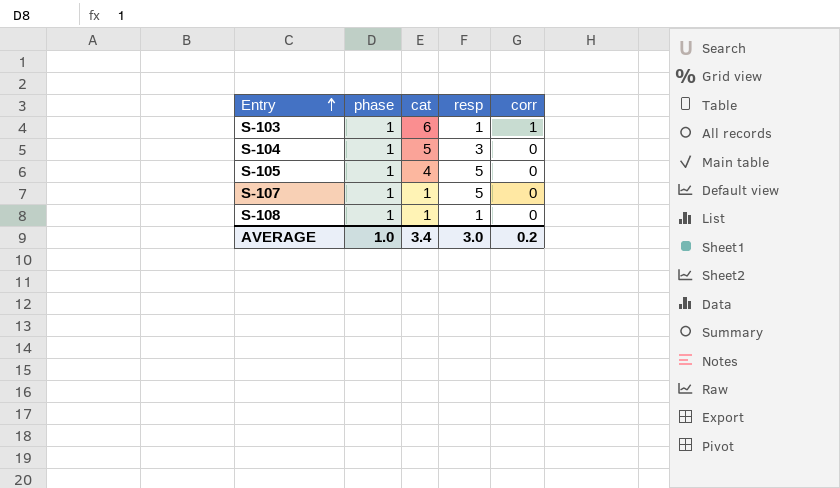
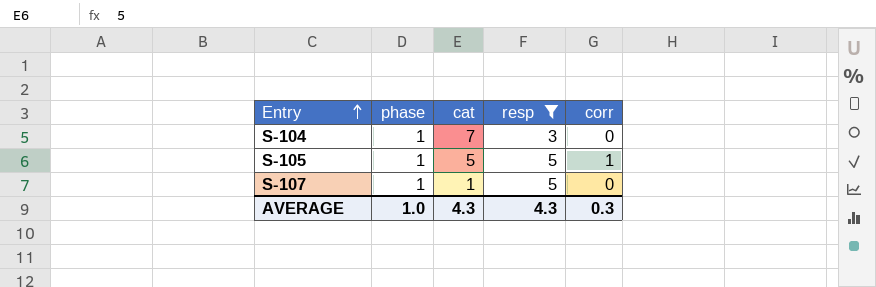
filter: none -> resp != 1
S-104 | cat: 5 -> 7
S-105 | cat: 4 -> 5
S-105 | corr: 0 -> 1
AVERAGE | cat: 3.4 -> 4.3
AVERAGE | resp: 3.0 -> 4.3
AVERAGE | corr: 0.2 -> 0.3

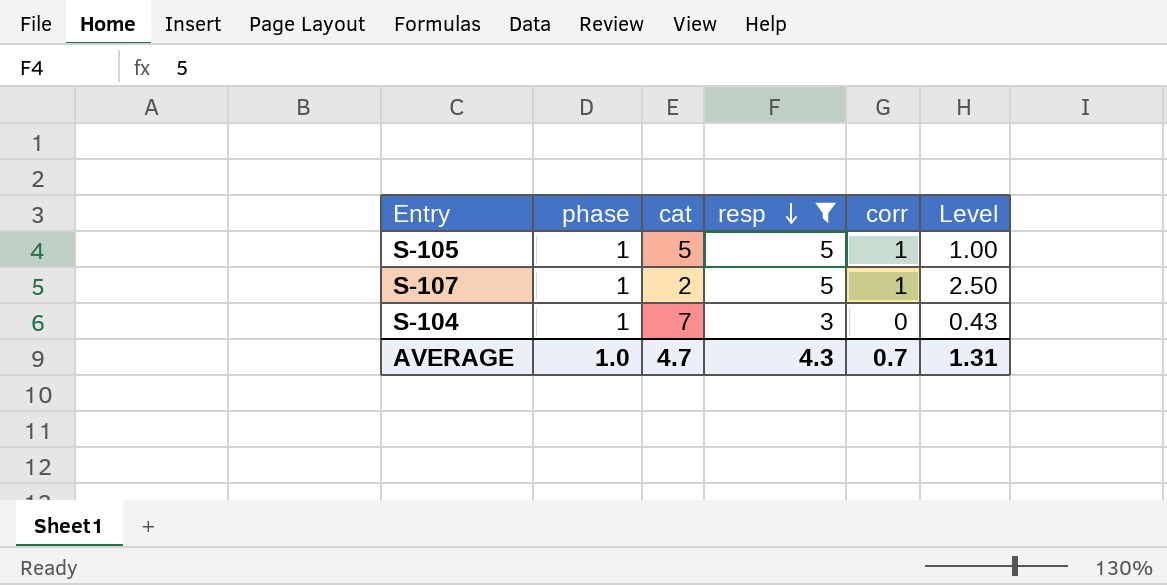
row order: Entry ascending -> resp descending
column Level | formula: none -> [resp] / [cat]
S-107 | cat: 1 -> 2
S-107 | corr: 0 -> 1
AVERAGE | cat: 4.3 -> 4.7
AVERAGE | corr: 0.3 -> 0.7

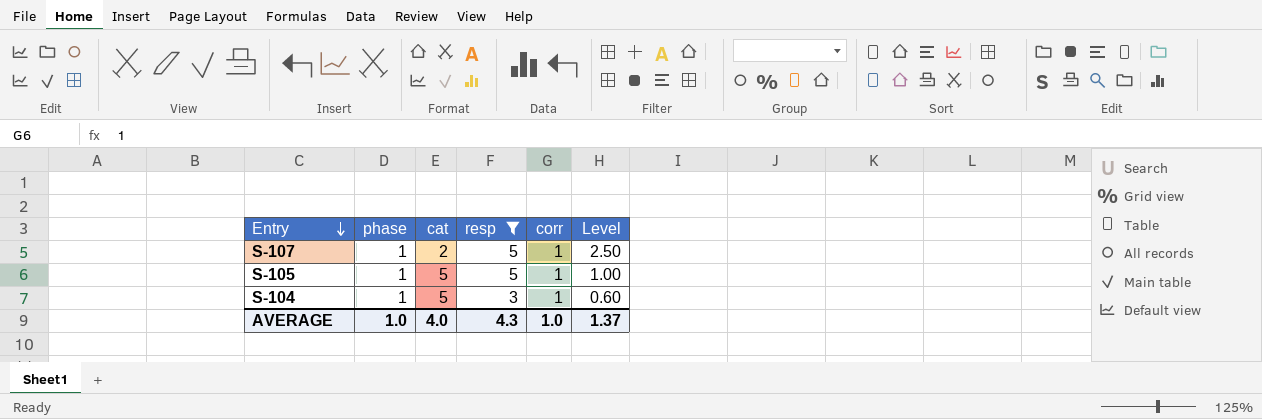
row order: resp descending -> Entry descending
S-104 | cat: 7 -> 5
S-104 | corr: 0 -> 1
S-104 | Level: 0.43 -> 0.60
AVERAGE | cat: 4.7 -> 4.0
AVERAGE | corr: 0.7 -> 1.0
AVERAGE | Level: 1.31 -> 1.37

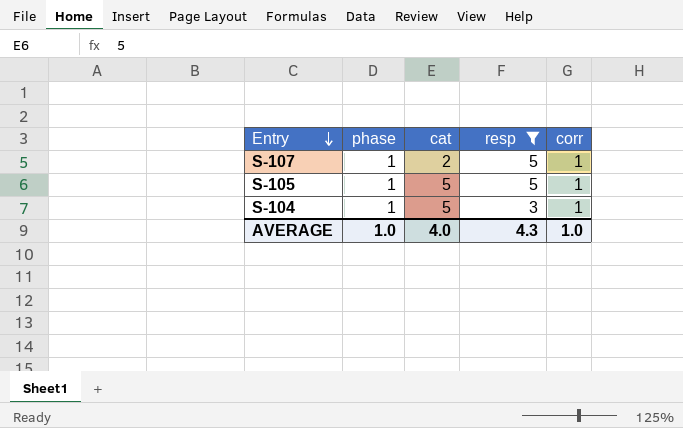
column Level | formula: [resp] / [cat] -> none

